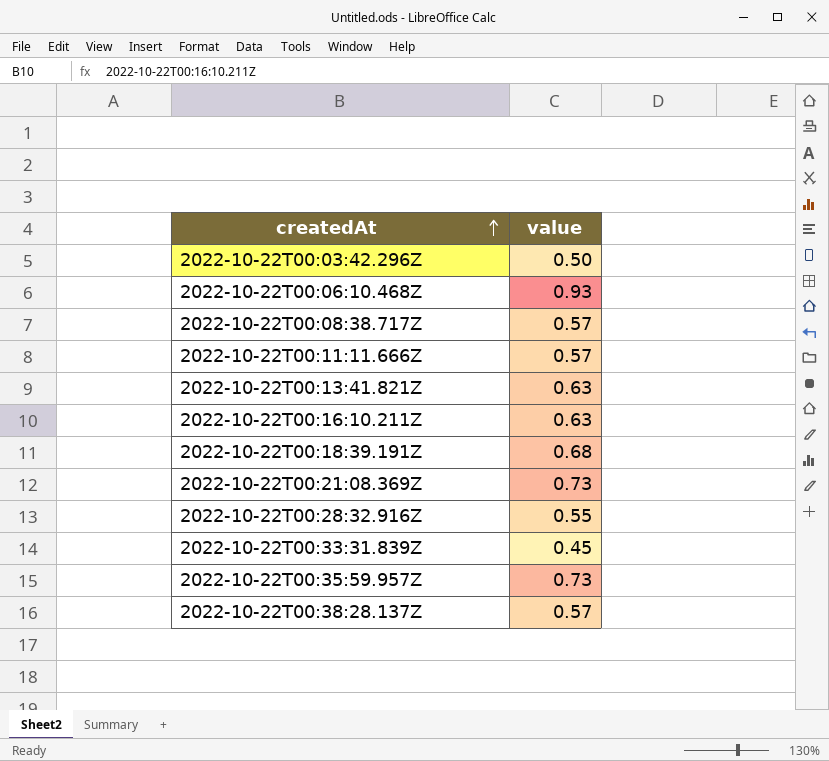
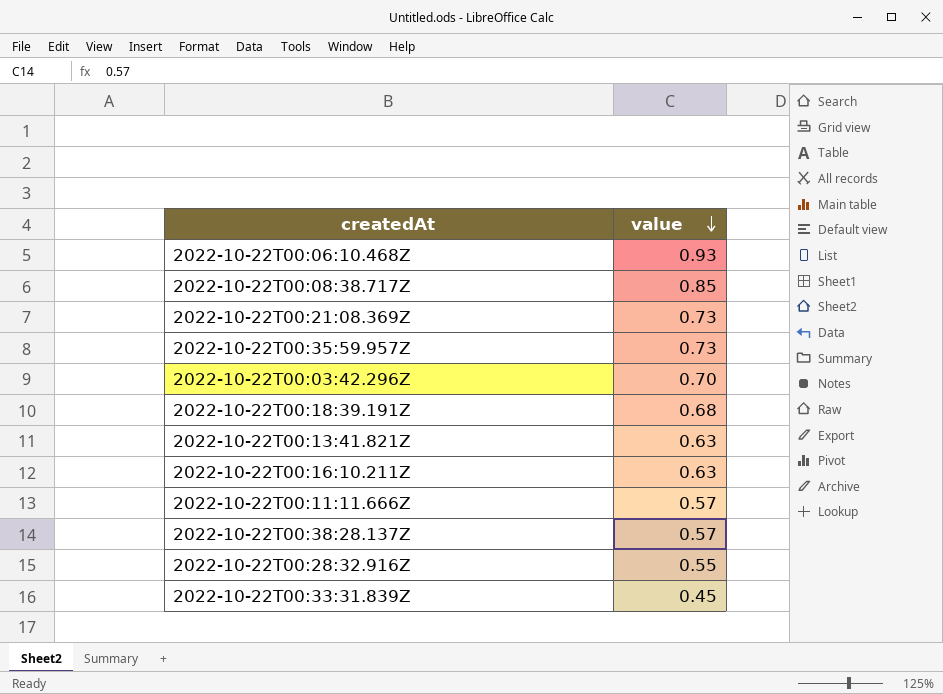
row order: createdAt ascending -> value descending
2022-10-22T00:08:38.717Z | value: 0.57 -> 0.85
2022-10-22T00:03:42.296Z | value: 0.50 -> 0.70

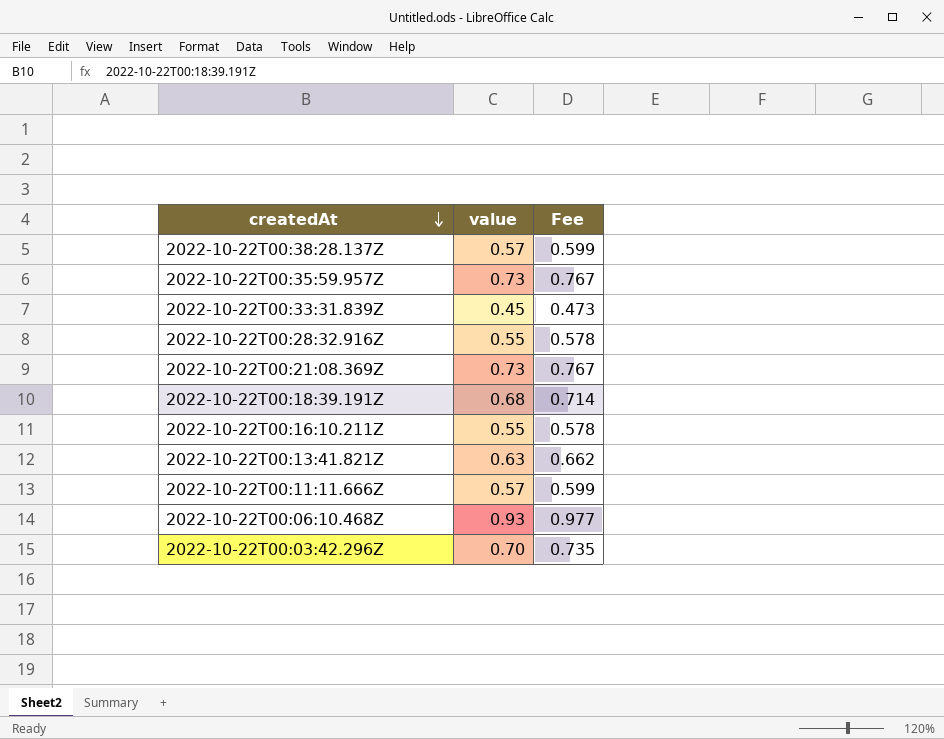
row order: value descending -> createdAt descending
column Fee | formula: none -> [value] * 1.05
row 2022-10-22T00:08:38.717Z: 0.85 -> none
2022-10-22T00:16:10.211Z | value: 0.63 -> 0.55

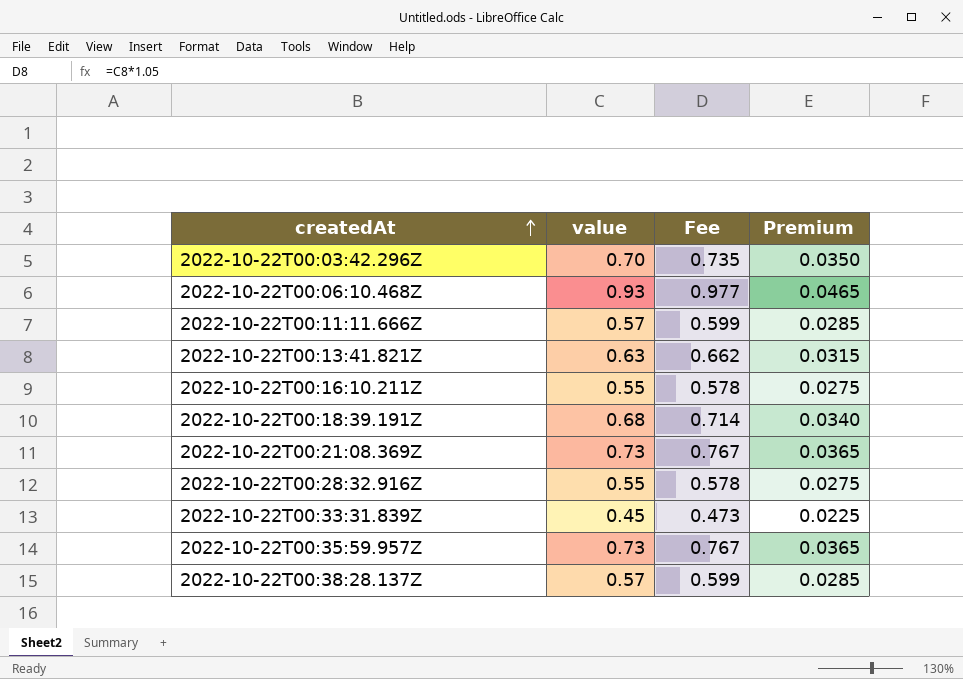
row order: createdAt descending -> createdAt ascending
column Premium | formula: none -> [value] * 0.05

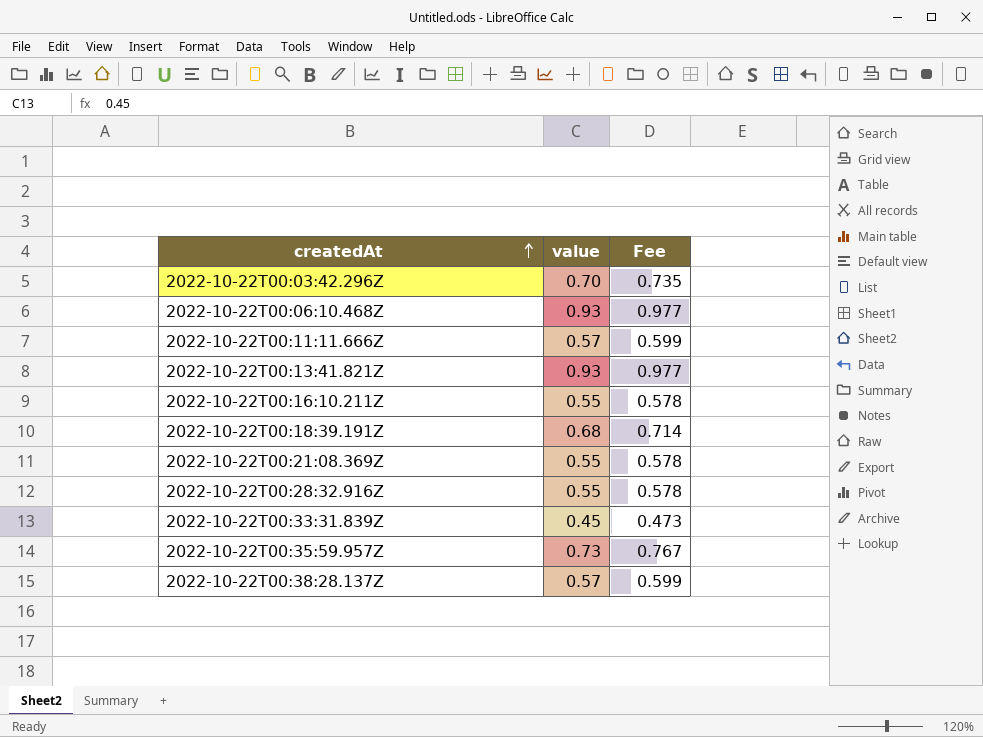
column Premium | formula: [value] * 0.05 -> none
2022-10-22T00:13:41.821Z | value: 0.63 -> 0.93
2022-10-22T00:13:41.821Z | Fee: 0.662 -> 0.977
2022-10-22T00:21:08.369Z | value: 0.73 -> 0.55
2022-10-22T00:21:08.369Z | Fee: 0.767 -> 0.578

